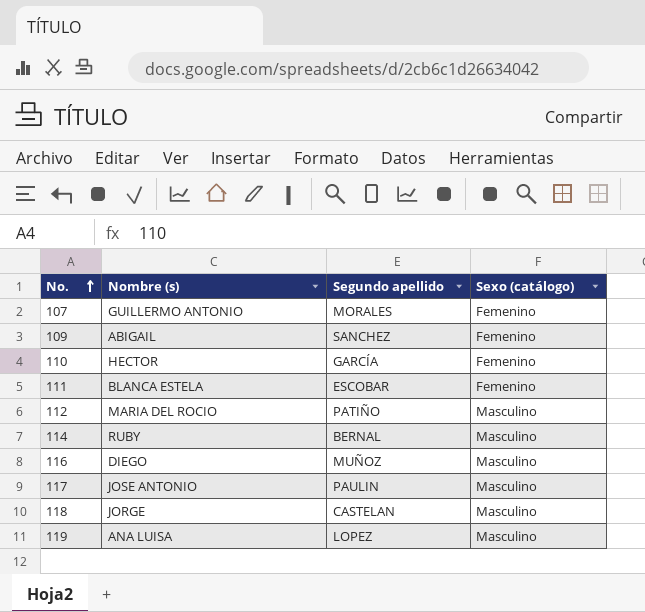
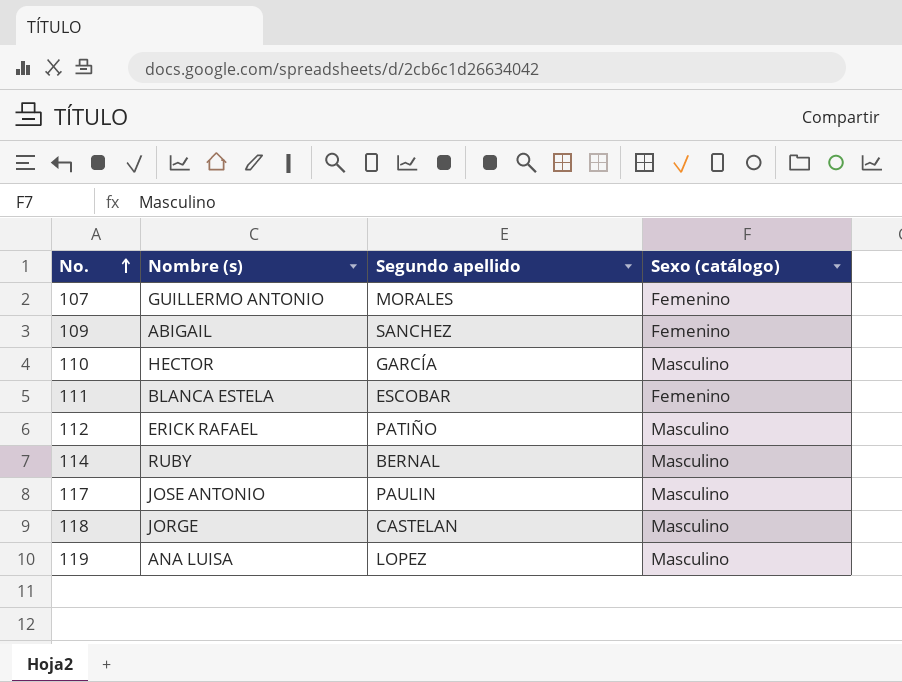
row 116: DIEGO | MUÑOZ | Masculino -> none
110 | Sexo (catálogo): Femenino -> Masculino
112 | Nombre (s): MARIA DEL ROCIO -> ERICK RAFAEL

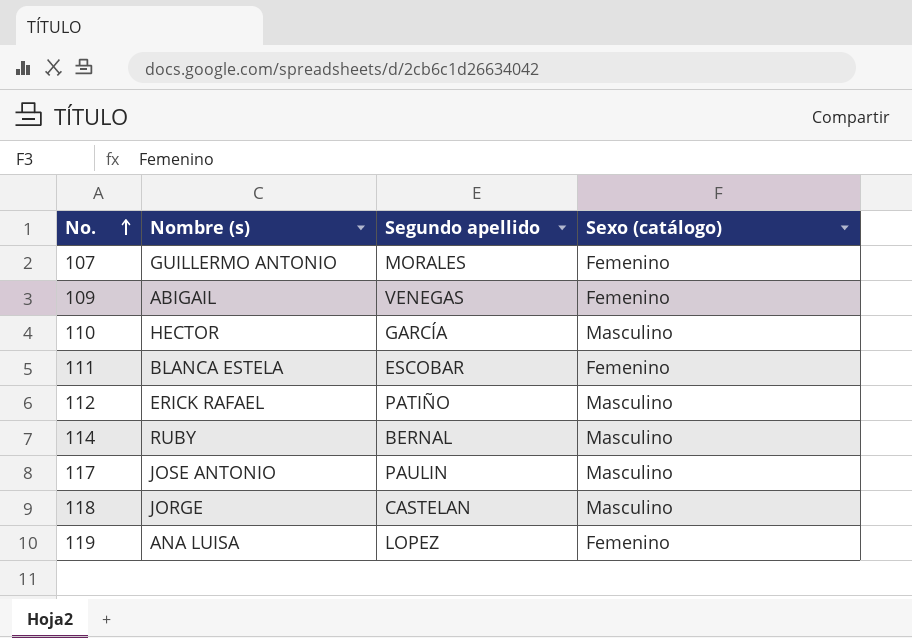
109 | Segundo apellido: SANCHEZ -> VENEGAS
119 | Sexo (catálogo): Masculino -> Femenino

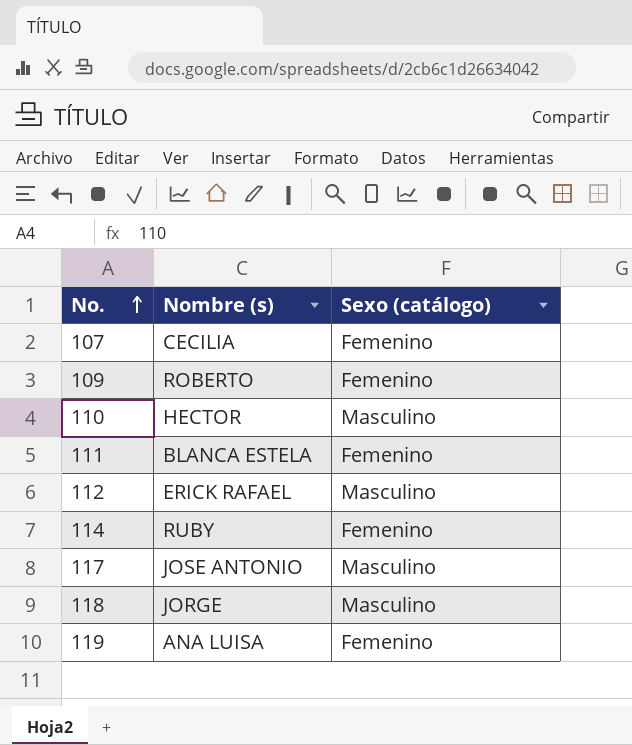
column Segundo apellido | position: 3 -> none
107 | Nombre (s): GUILLERMO ANTONIO -> CECILIA
109 | Nombre (s): ABIGAIL -> ROBERTO
114 | Sexo (catálogo): Masculino -> Femenino

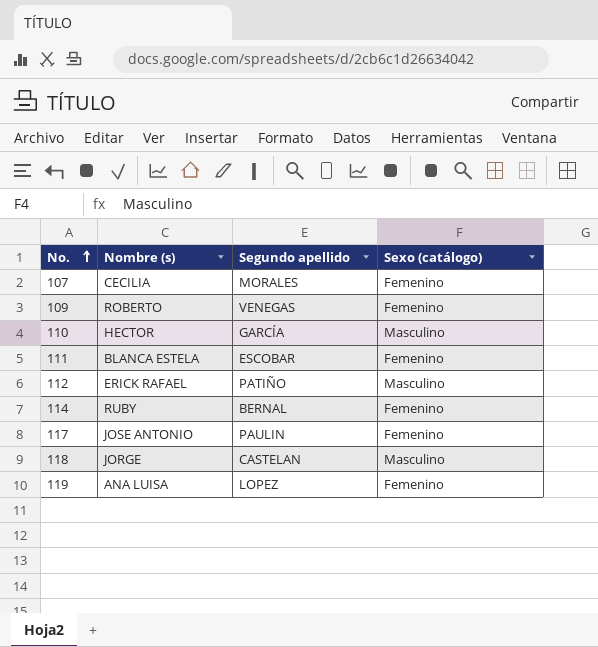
column Segundo apellido | position: none -> 3
117 | Sexo (catálogo): Masculino -> Femenino

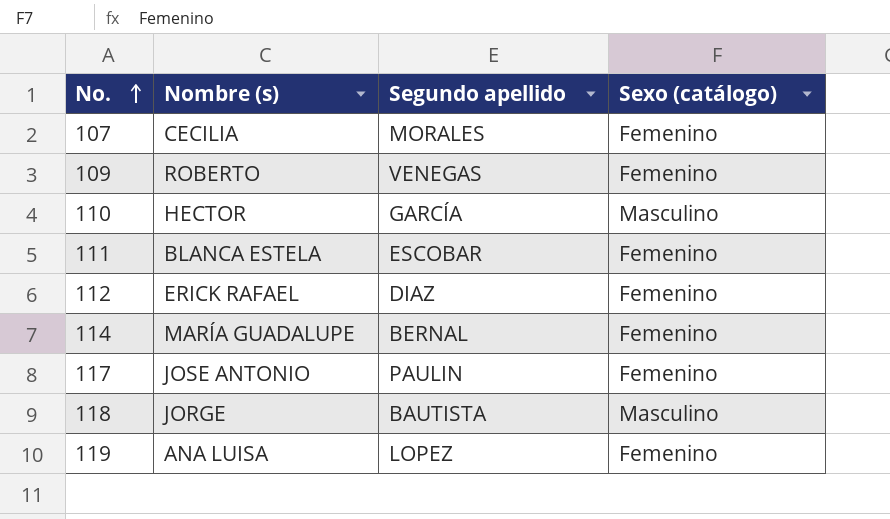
112 | Segundo apellido: PATIÑO -> DIAZ
112 | Sexo (catálogo): Masculino -> Femenino
114 | Nombre (s): RUBY -> MARÍA GUADALUPE
118 | Segundo apellido: CASTELAN -> BAUTISTA

